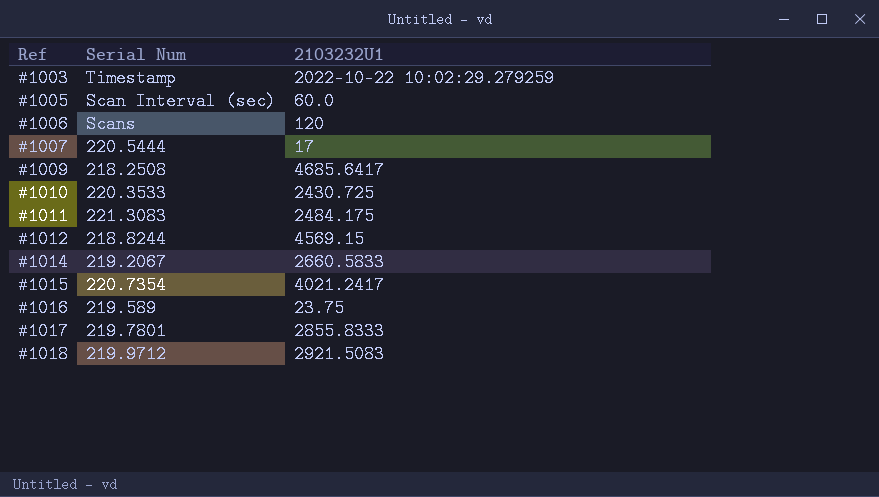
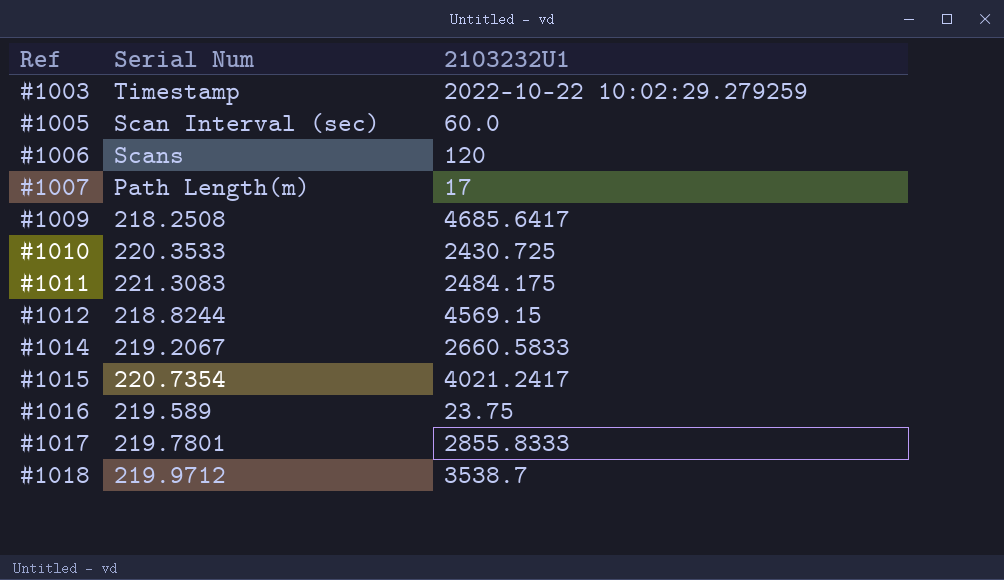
#1007 | Serial Num: 220.5444 -> Path Length(m)
#1018 | 2103232U1: 2921.5083 -> 3538.7

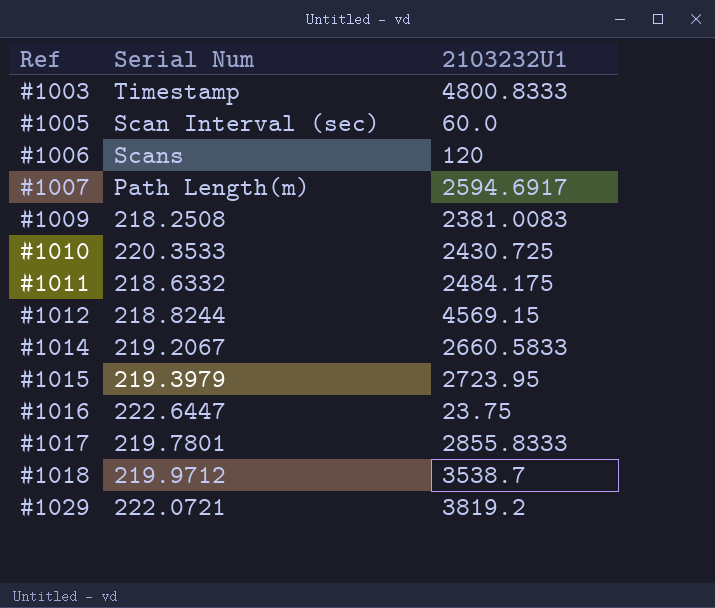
#1003 | 2103232U1: 2022-10-22 10:02:29.279259 -> 4800.8333
#1007 | 2103232U1: 17 -> 2594.6917
#1009 | 2103232U1: 4685.6417 -> 2381.0083
#1011 | Serial Num: 221.3083 -> 218.6332
#1015 | Serial Num: 220.7354 -> 219.3979
#1015 | 2103232U1: 4021.2417 -> 2723.95
#1016 | Serial Num: 219.589 -> 222.6447
row #1029: none -> 222.0721 | 3819.2

